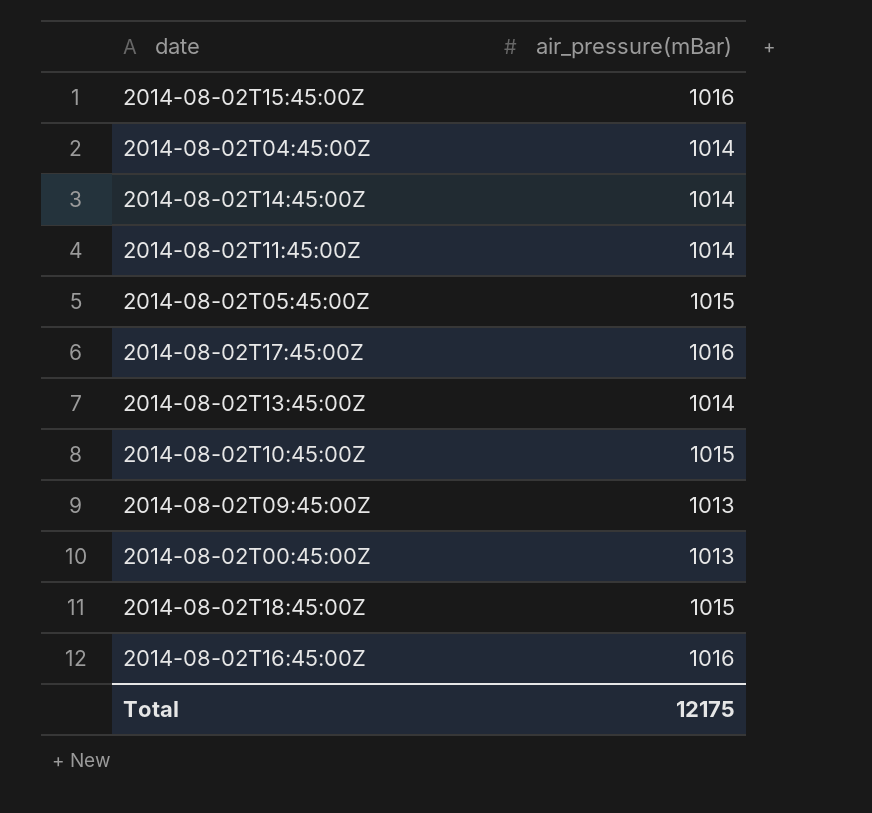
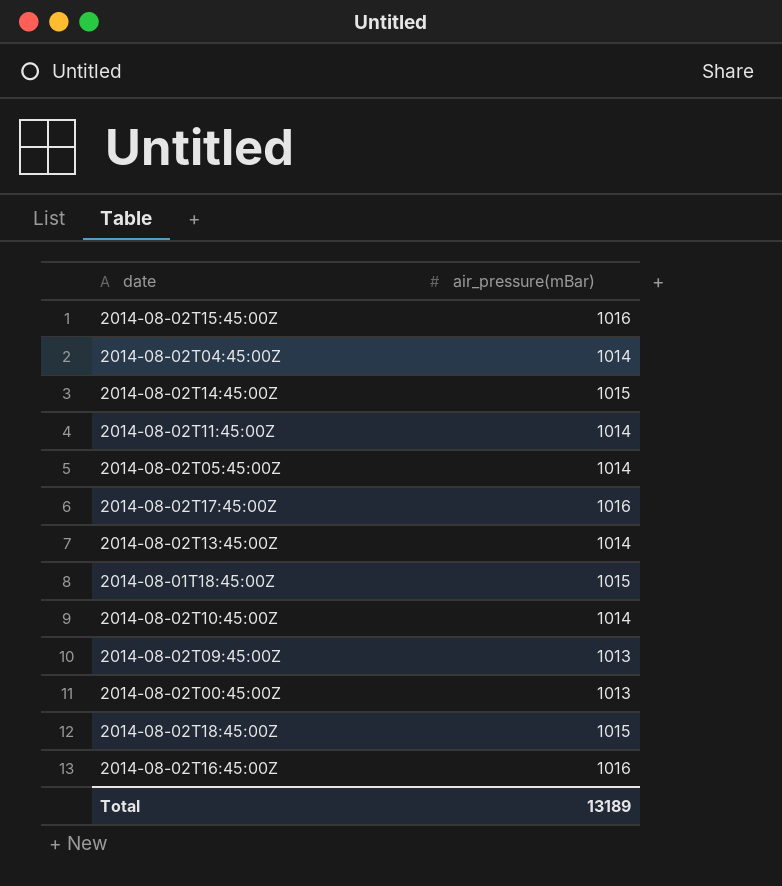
2014-08-02T14:45:00Z | air_pressure(mBar): 1014 -> 1015
2014-08-02T05:45:00Z | air_pressure(mBar): 1015 -> 1014
row 2014-08-01T18:45:00Z: none -> 1015
2014-08-02T10:45:00Z | air_pressure(mBar): 1015 -> 1014
Total | air_pressure(mBar): 12175 -> 13189

